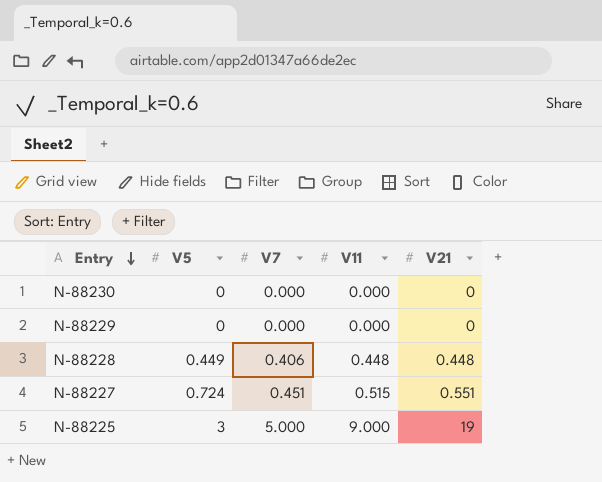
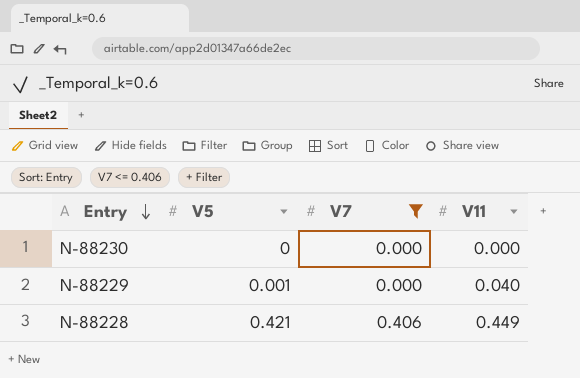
filter: none -> V7 <= 0.406
column V21 | position: 5 -> none
N-88229 | V5: 0 -> 0.001
N-88229 | V11: 0.000 -> 0.040
N-88228 | V5: 0.449 -> 0.421
N-88228 | V11: 0.448 -> 0.449

